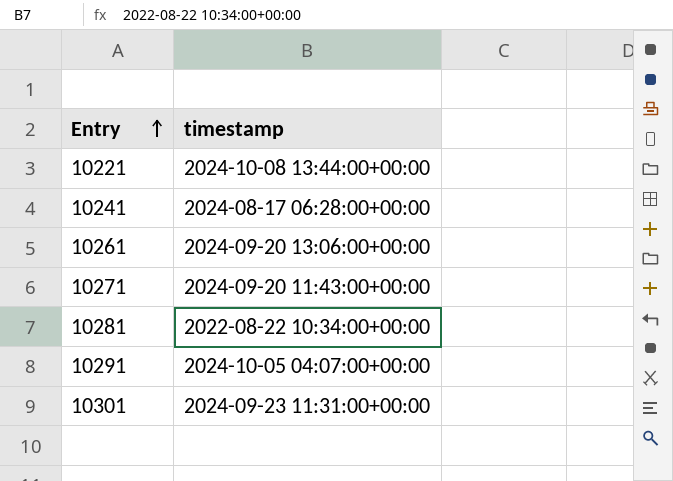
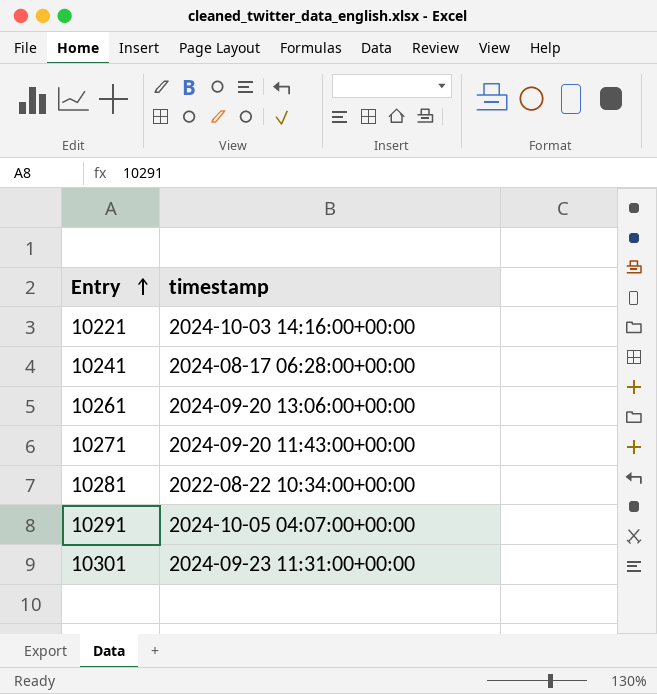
10221 | timestamp: 2024-10-08 13:44:00+00:00 -> 2024-10-03 14:16:00+00:00

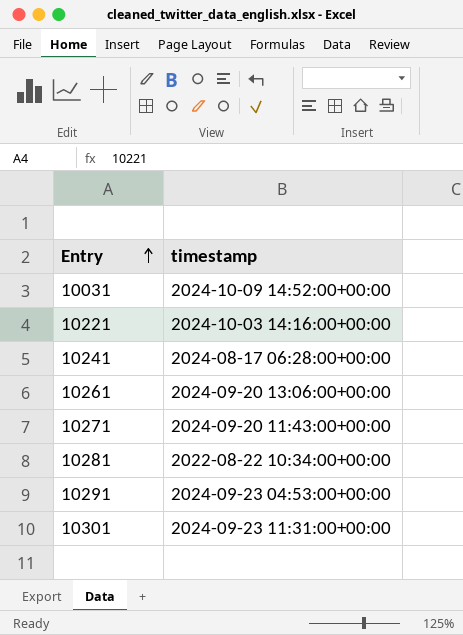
row 10031: none -> 2024-10-09 14:52:00+00:00
10291 | timestamp: 2024-10-05 04:07:00+00:00 -> 2024-09-23 04:53:00+00:00

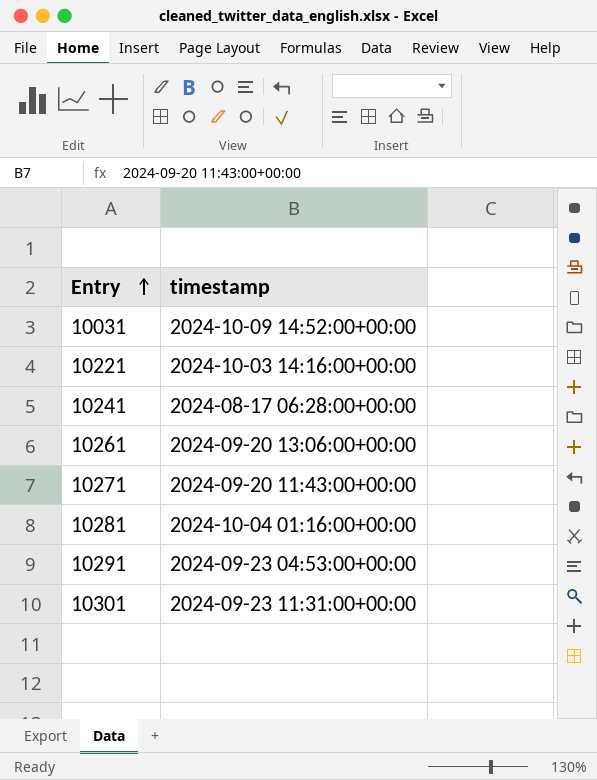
10281 | timestamp: 2022-08-22 10:34:00+00:00 -> 2024-10-04 01:16:00+00:00

